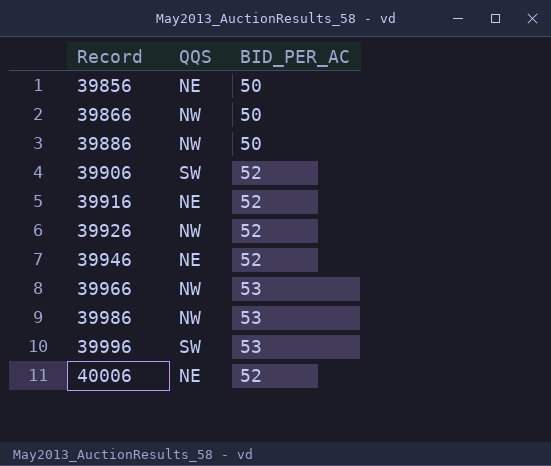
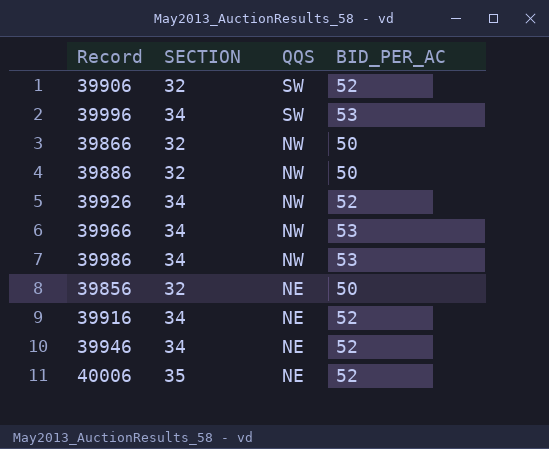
row order: Record ascending -> QQS descending
column SECTION | position: none -> 2

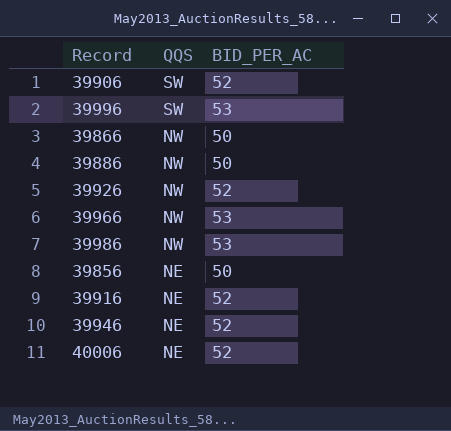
column SECTION | position: 2 -> none

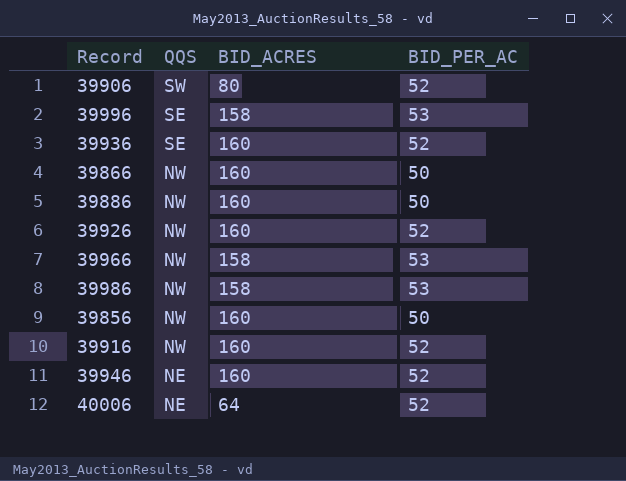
column BID_ACRES | position: none -> 3
39996 | QQS: SW -> SE
row 39936: none -> SE | 160 | 52
39856 | QQS: NE -> NW
39916 | QQS: NE -> NW

